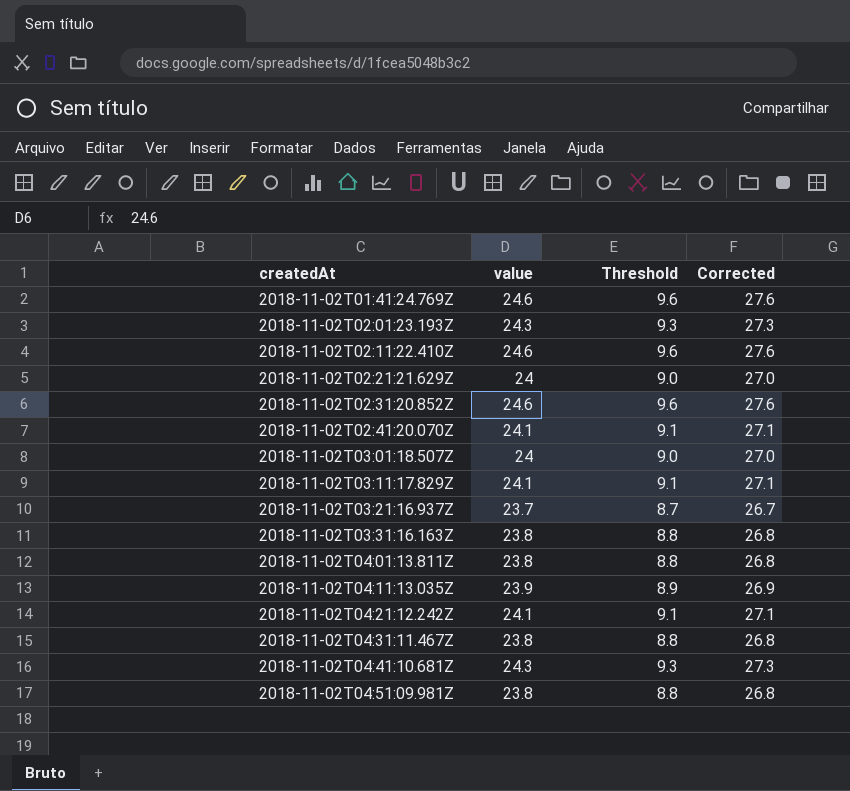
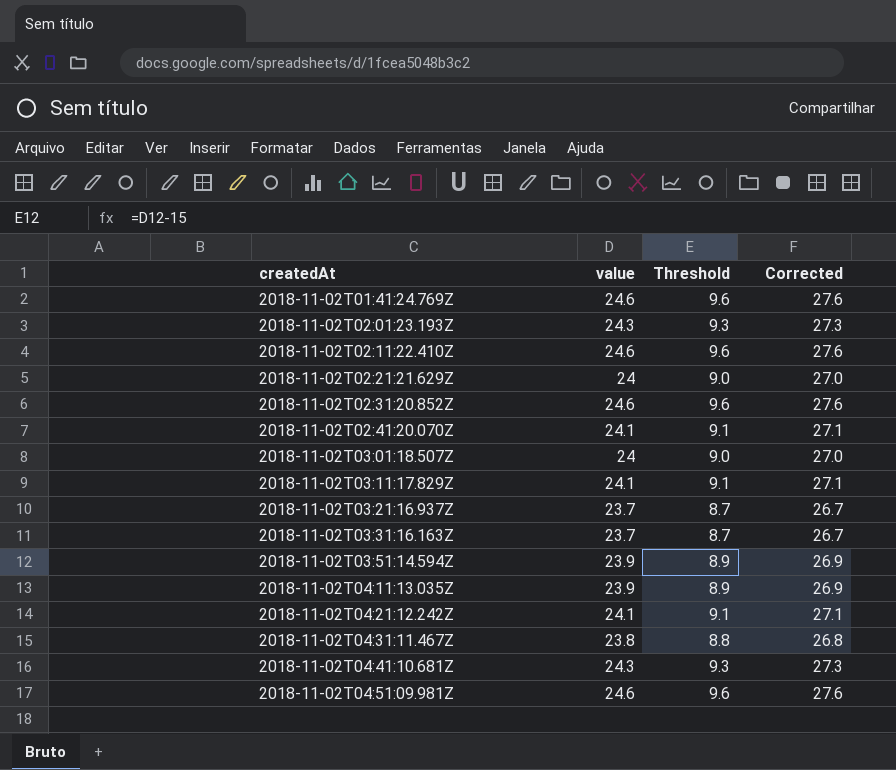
row 2018-11-02T04:01:13.811Z: 23.8 | 8.8 | 26.8 -> none
2018-11-02T03:31:16.163Z | value: 23.8 -> 23.7
2018-11-02T03:31:16.163Z | Threshold: 8.8 -> 8.7
2018-11-02T03:31:16.163Z | Corrected: 26.8 -> 26.7
row 2018-11-02T03:51:14.594Z: none -> 23.9 | 8.9 | 26.9
2018-11-02T04:51:09.981Z | value: 23.8 -> 24.6
2018-11-02T04:51:09.981Z | Threshold: 8.8 -> 9.6
2018-11-02T04:51:09.981Z | Corrected: 26.8 -> 27.6

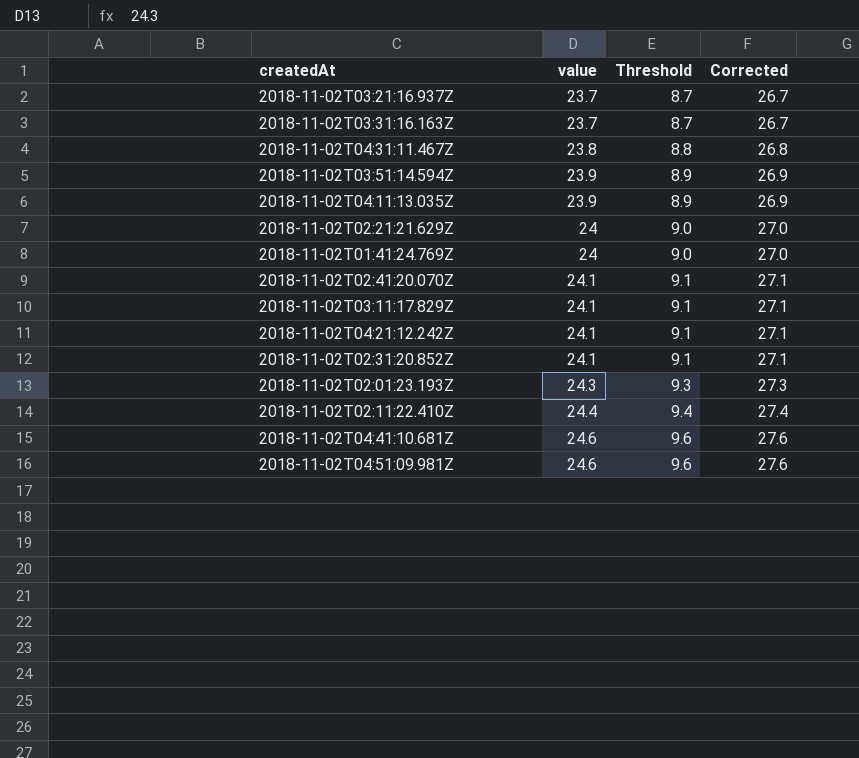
row order: createdAt ascending -> value ascending
row 2018-11-02T03:01:18.507Z: 24 | 9.0 | 27.0 -> none
2018-11-02T01:41:24.769Z | value: 24.6 -> 24
2018-11-02T01:41:24.769Z | Threshold: 9.6 -> 9.0
2018-11-02T01:41:24.769Z | Corrected: 27.6 -> 27.0
2018-11-02T02:31:20.852Z | value: 24.6 -> 24.1
2018-11-02T02:31:20.852Z | Threshold: 9.6 -> 9.1
2018-11-02T02:31:20.852Z | Corrected: 27.6 -> 27.1
2018-11-02T02:11:22.410Z | value: 24.6 -> 24.4
2018-11-02T02:11:22.410Z | Threshold: 9.6 -> 9.4
2018-11-02T02:11:22.410Z | Corrected: 27.6 -> 27.4
2018-11-02T04:41:10.681Z | value: 24.3 -> 24.6
2018-11-02T04:41:10.681Z | Threshold: 9.3 -> 9.6
2018-11-02T04:41:10.681Z | Corrected: 27.3 -> 27.6

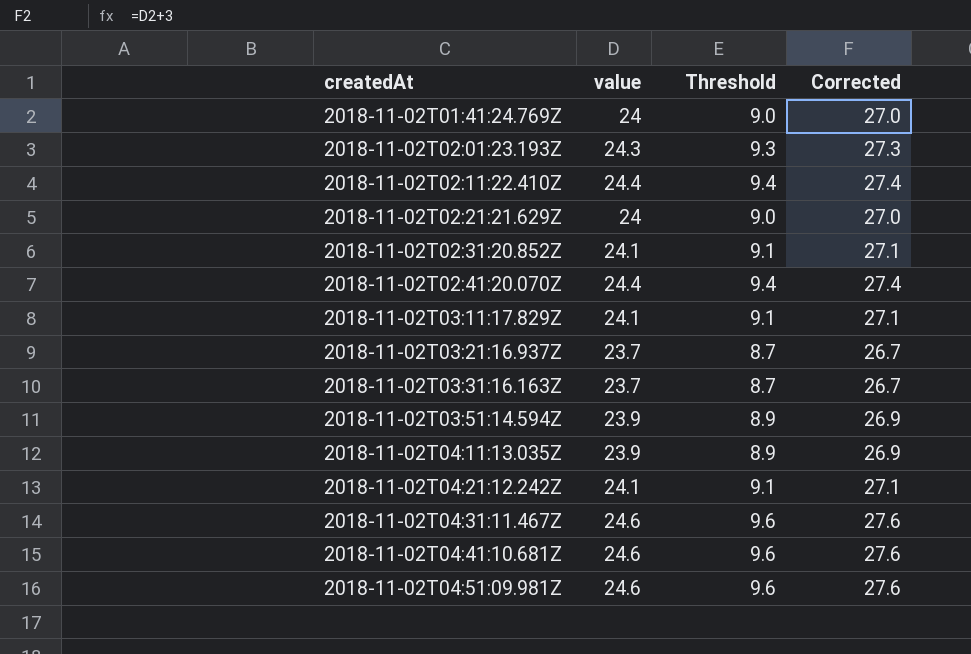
row order: value ascending -> createdAt ascending
2018-11-02T02:41:20.070Z | value: 24.1 -> 24.4
2018-11-02T02:41:20.070Z | Threshold: 9.1 -> 9.4
2018-11-02T02:41:20.070Z | Corrected: 27.1 -> 27.4
2018-11-02T04:31:11.467Z | value: 23.8 -> 24.6
2018-11-02T04:31:11.467Z | Threshold: 8.8 -> 9.6
2018-11-02T04:31:11.467Z | Corrected: 26.8 -> 27.6

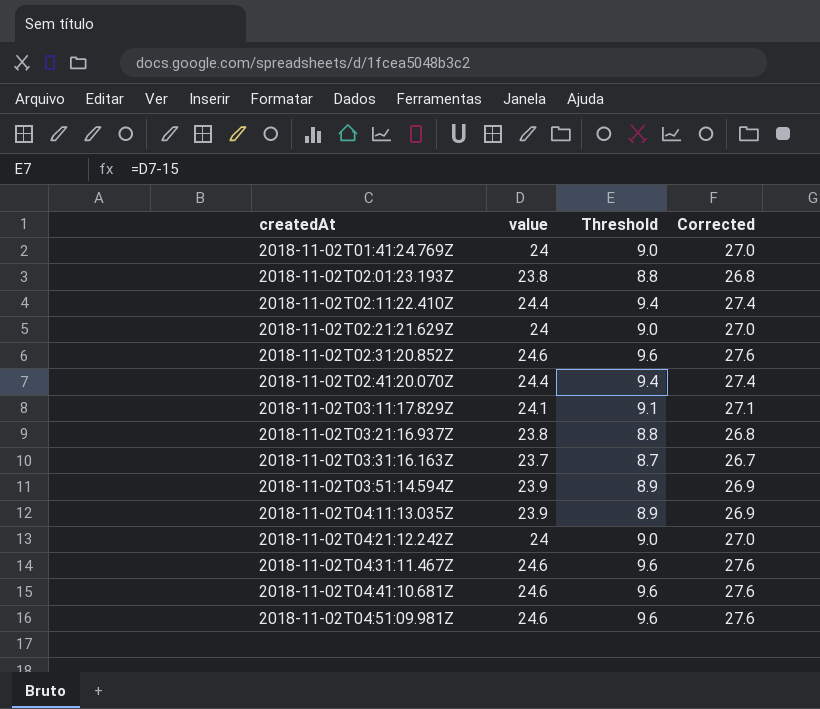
2018-11-02T02:01:23.193Z | value: 24.3 -> 23.8
2018-11-02T02:01:23.193Z | Threshold: 9.3 -> 8.8
2018-11-02T02:01:23.193Z | Corrected: 27.3 -> 26.8
2018-11-02T02:31:20.852Z | value: 24.1 -> 24.6
2018-11-02T02:31:20.852Z | Threshold: 9.1 -> 9.6
2018-11-02T02:31:20.852Z | Corrected: 27.1 -> 27.6
2018-11-02T03:21:16.937Z | value: 23.7 -> 23.8
2018-11-02T03:21:16.937Z | Threshold: 8.7 -> 8.8
2018-11-02T03:21:16.937Z | Corrected: 26.7 -> 26.8
2018-11-02T04:21:12.242Z | value: 24.1 -> 24
2018-11-02T04:21:12.242Z | Threshold: 9.1 -> 9.0
2018-11-02T04:21:12.242Z | Corrected: 27.1 -> 27.0

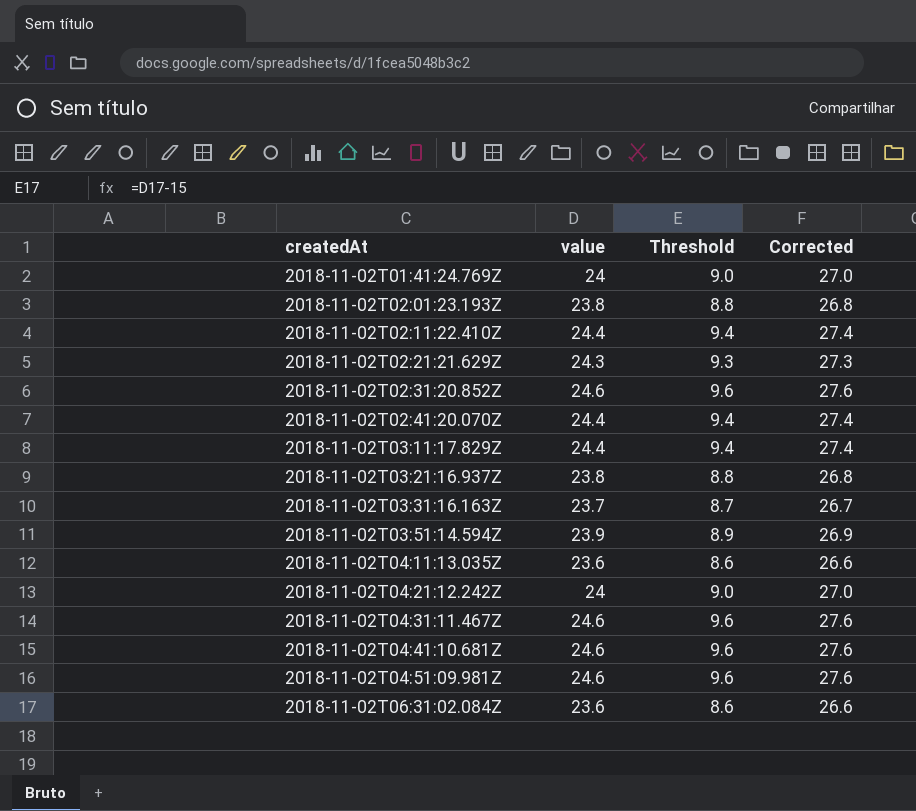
2018-11-02T02:21:21.629Z | value: 24 -> 24.3
2018-11-02T02:21:21.629Z | Threshold: 9.0 -> 9.3
2018-11-02T02:21:21.629Z | Corrected: 27.0 -> 27.3
2018-11-02T03:11:17.829Z | value: 24.1 -> 24.4
2018-11-02T03:11:17.829Z | Threshold: 9.1 -> 9.4
2018-11-02T03:11:17.829Z | Corrected: 27.1 -> 27.4
2018-11-02T04:11:13.035Z | value: 23.9 -> 23.6
2018-11-02T04:11:13.035Z | Threshold: 8.9 -> 8.6
2018-11-02T04:11:13.035Z | Corrected: 26.9 -> 26.6
row 2018-11-02T06:31:02.084Z: none -> 23.6 | 8.6 | 26.6

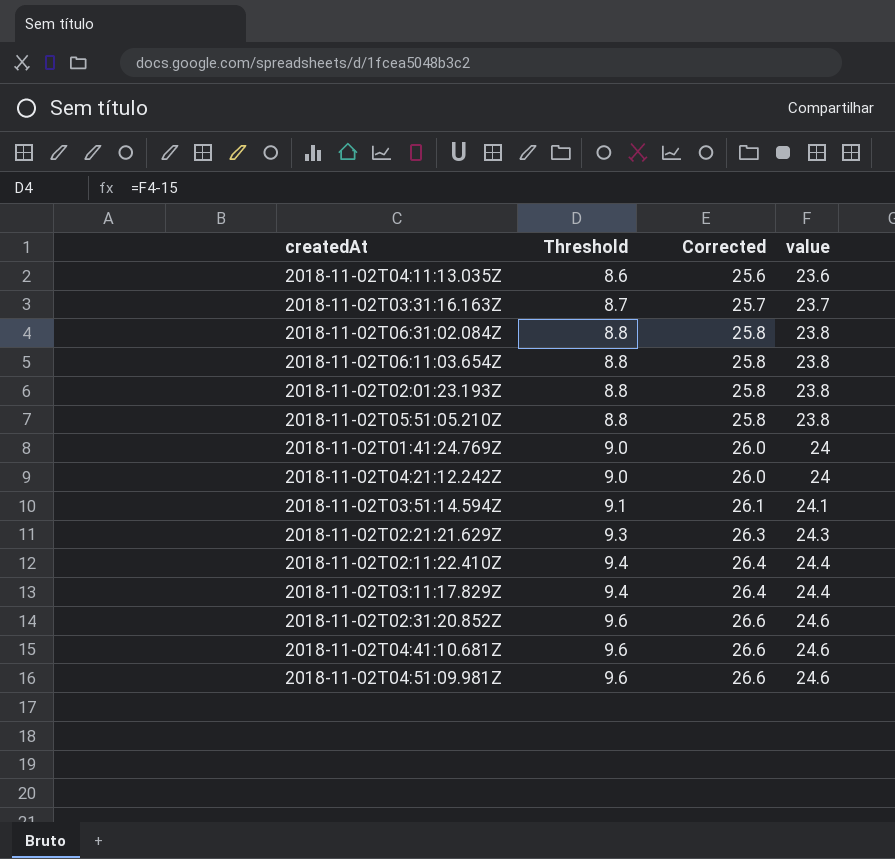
row order: createdAt ascending -> Threshold ascending
column Corrected | formula: [value] + 3 -> [value] + 2
column value | position: 2 -> 4
row 2018-11-02T02:41:20.070Z: 24.4 | 9.4 | 27.4 -> none
row 2018-11-02T03:21:16.937Z: 23.8 | 8.8 | 26.8 -> none
row 2018-11-02T04:31:11.467Z: 24.6 | 9.6 | 27.6 -> none
2018-11-02T06:31:02.084Z | Threshold: 8.6 -> 8.8
2018-11-02T06:31:02.084Z | value: 23.6 -> 23.8
row 2018-11-02T06:11:03.654Z: none -> 8.8 | 25.8 | 23.8
row 2018-11-02T05:51:05.210Z: none -> 8.8 | 25.8 | 23.8
2018-11-02T03:51:14.594Z | Threshold: 8.9 -> 9.1
2018-11-02T03:51:14.594Z | value: 23.9 -> 24.1

